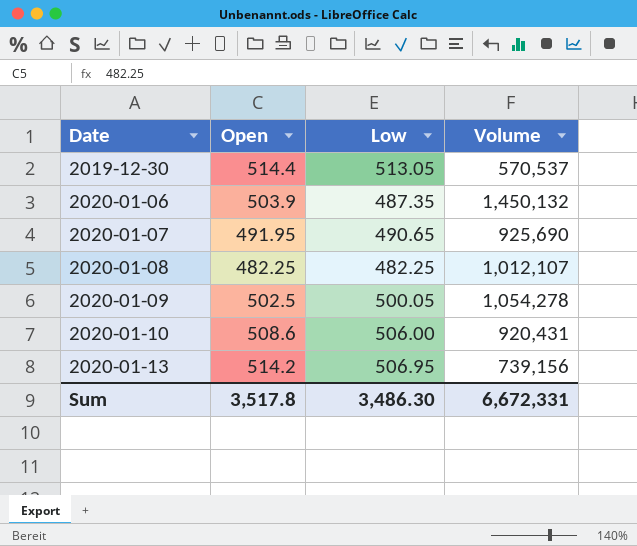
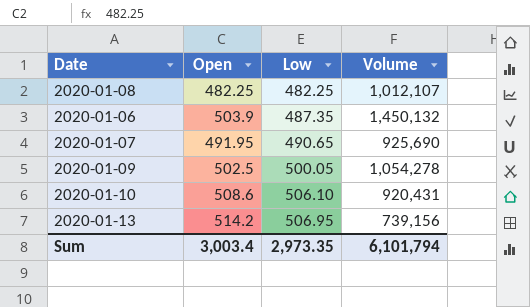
row order: Date ascending -> Low ascending
row 2019-12-30: 514.4 | 513.05 | 570,537 -> none
2020-01-10 | Low: 506.00 -> 506.10
Sum | Open: 3,517.8 -> 3,003.4
Sum | Low: 3,486.30 -> 2,973.35
Sum | Volume: 6,672,331 -> 6,101,794

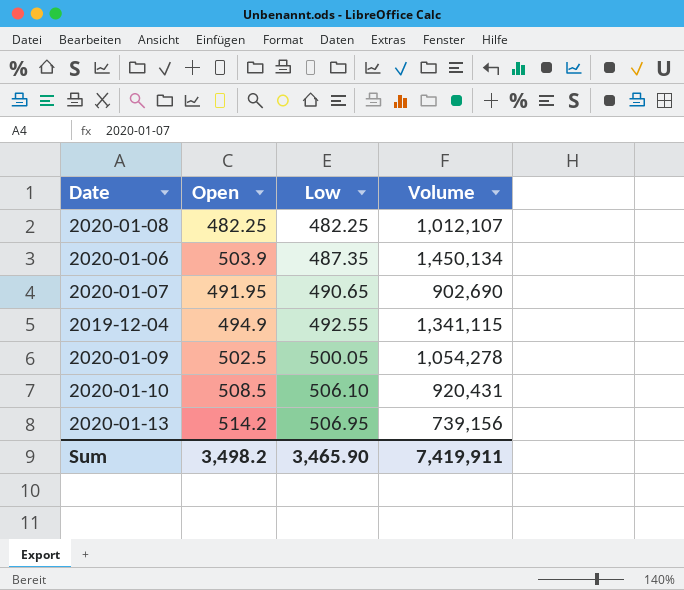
2020-01-06 | Volume: 1,450,132 -> 1,450,134
2020-01-07 | Volume: 925,690 -> 902,690
row 2019-12-04: none -> 494.9 | 492.55 | 1,341,115
2020-01-10 | Open: 508.6 -> 508.5
Sum | Open: 3,003.4 -> 3,498.2
Sum | Low: 2,973.35 -> 3,465.90
Sum | Volume: 6,101,794 -> 7,419,911

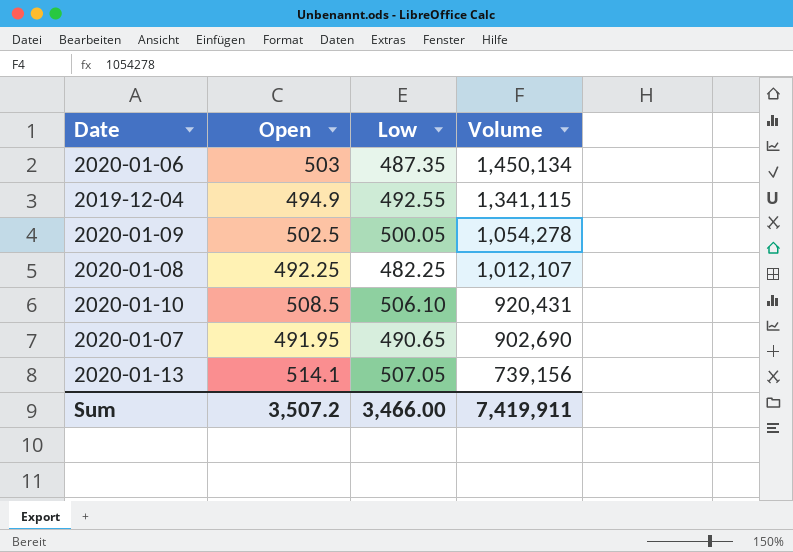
row order: Low ascending -> Volume descending
2020-01-06 | Open: 503.9 -> 503
2020-01-08 | Open: 482.25 -> 492.25
2020-01-13 | Open: 514.2 -> 514.1
2020-01-13 | Low: 506.95 -> 507.05
Sum | Open: 3,498.2 -> 3,507.2
Sum | Low: 3,465.90 -> 3,466.00

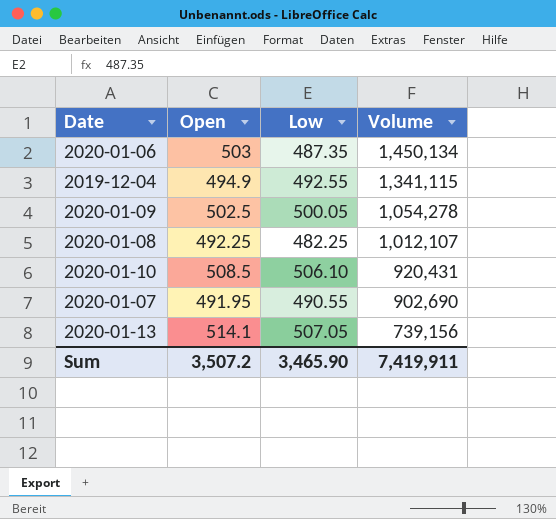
2020-01-07 | Low: 490.65 -> 490.55
Sum | Low: 3,466.00 -> 3,465.90

